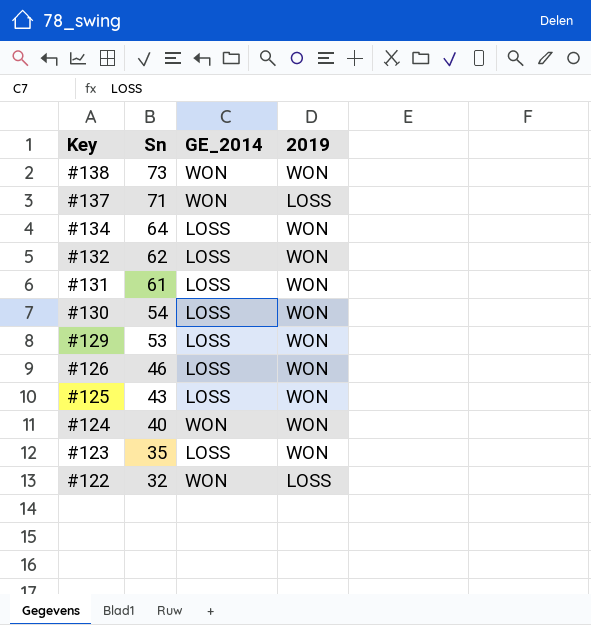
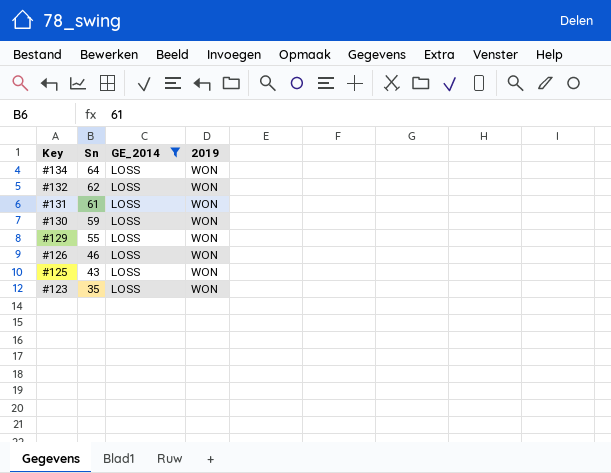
filter: none -> GE_2014 = LOSS
#130 | Sn: 54 -> 59
#129 | Sn: 53 -> 55

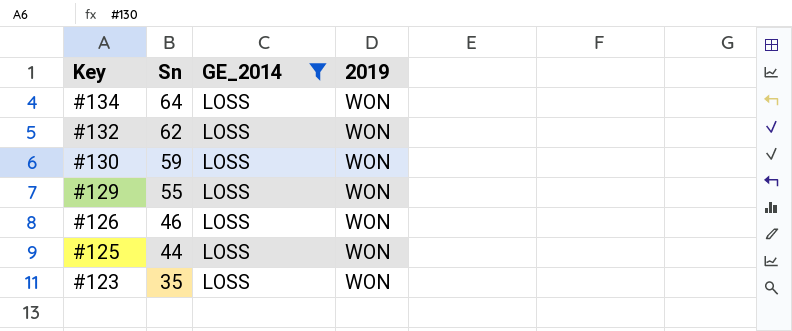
row #131: 61 | LOSS | WON -> none
#125 | Sn: 43 -> 44

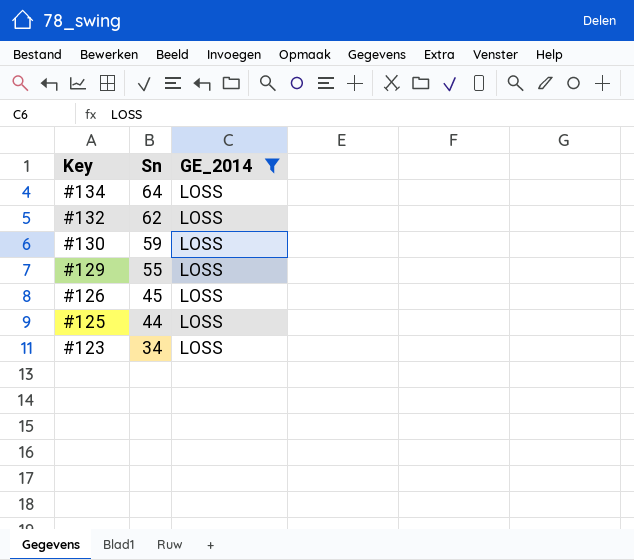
column 2019 | position: 4 -> none
#126 | Sn: 46 -> 45
#123 | Sn: 35 -> 34

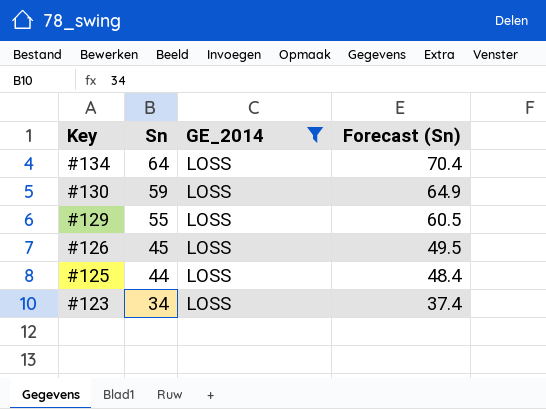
column Forecast (Sn) | formula: none -> [Sn] * 1.1
row #132: 62 | LOSS -> none

